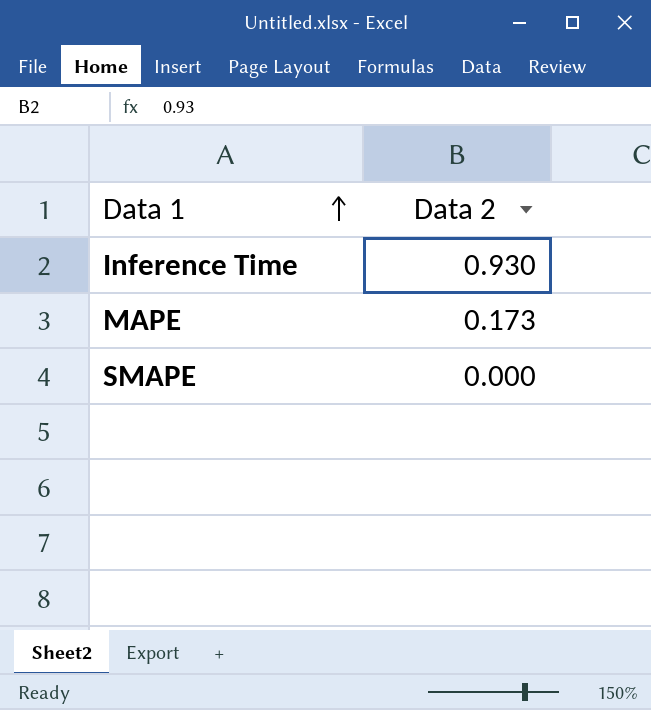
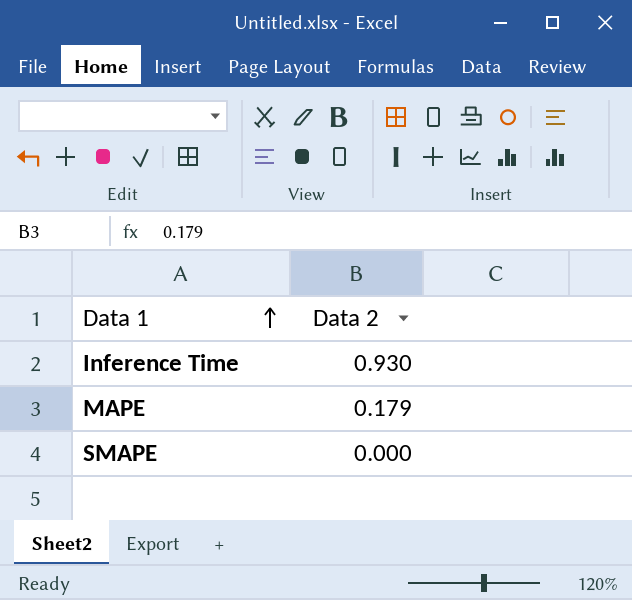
MAPE | Data 2: 0.173 -> 0.179

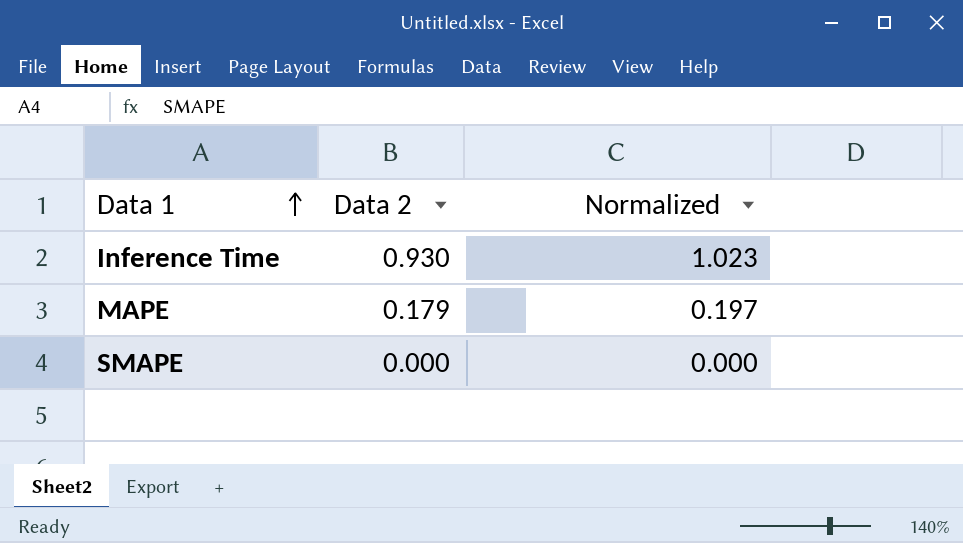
column Normalized | formula: none -> [Data 2] * 1.1

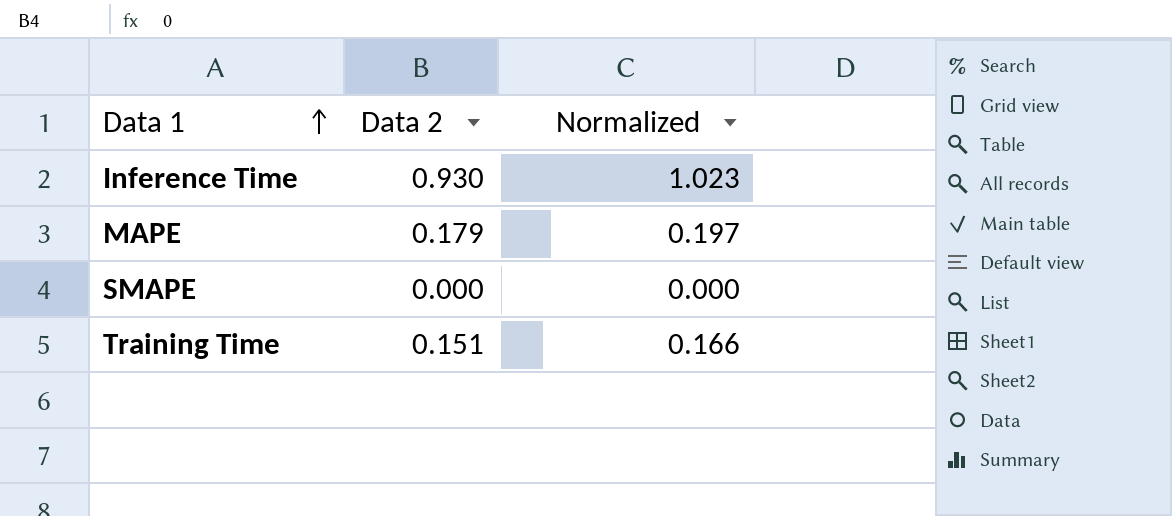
row Training Time: none -> 0.151 | 0.166

